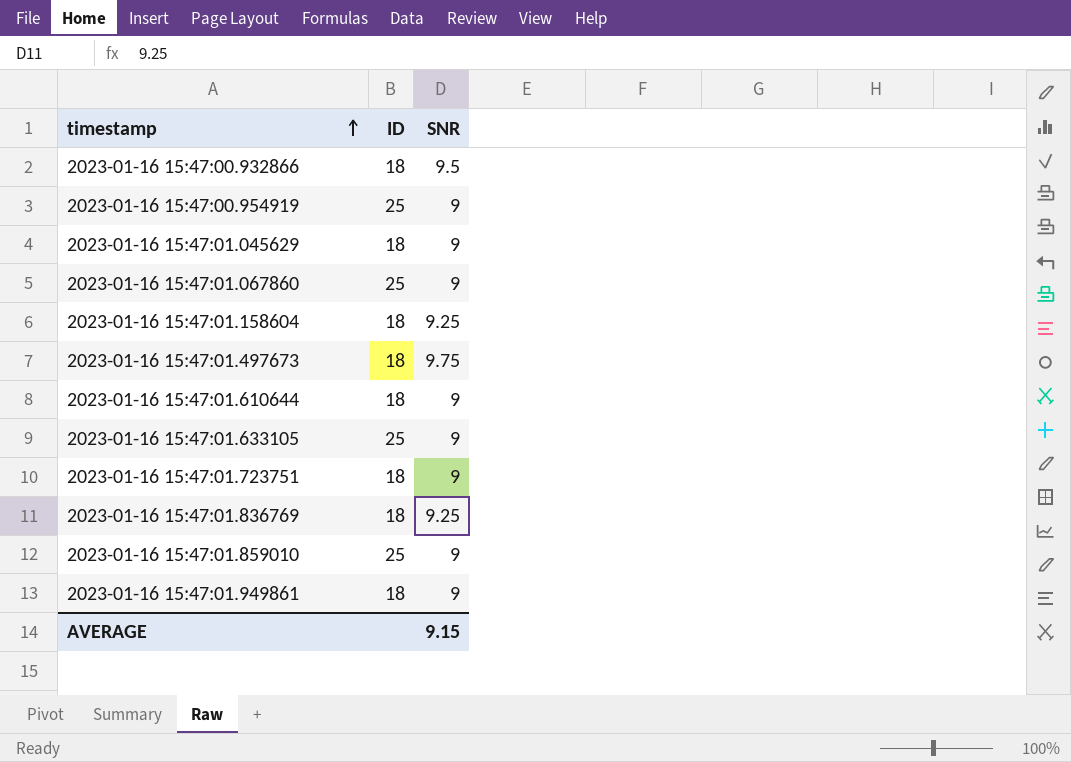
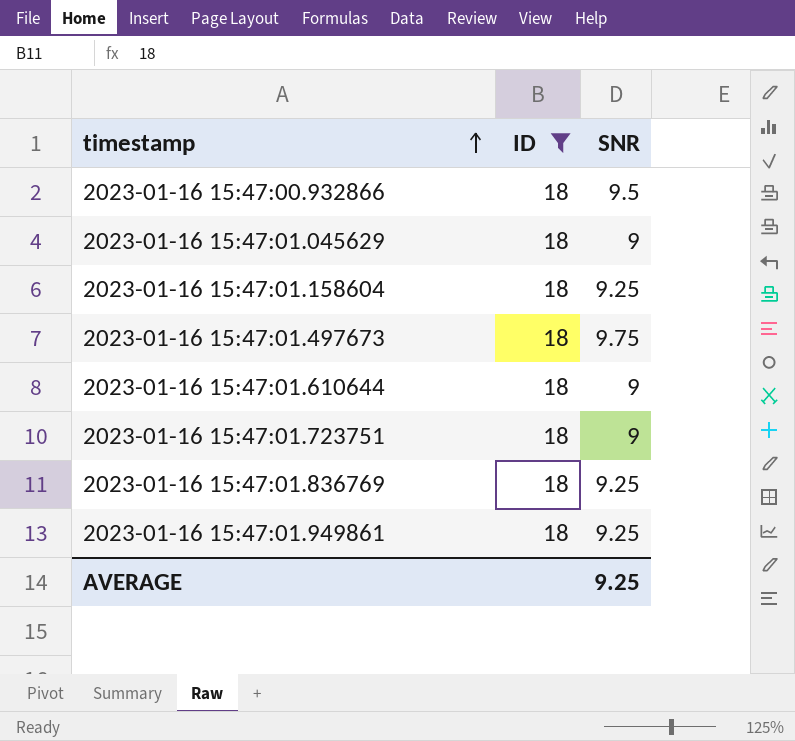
filter: none -> ID = 18
2023-01-16 15:47:01.949861 | SNR: 9 -> 9.25
AVERAGE | SNR: 9.15 -> 9.25

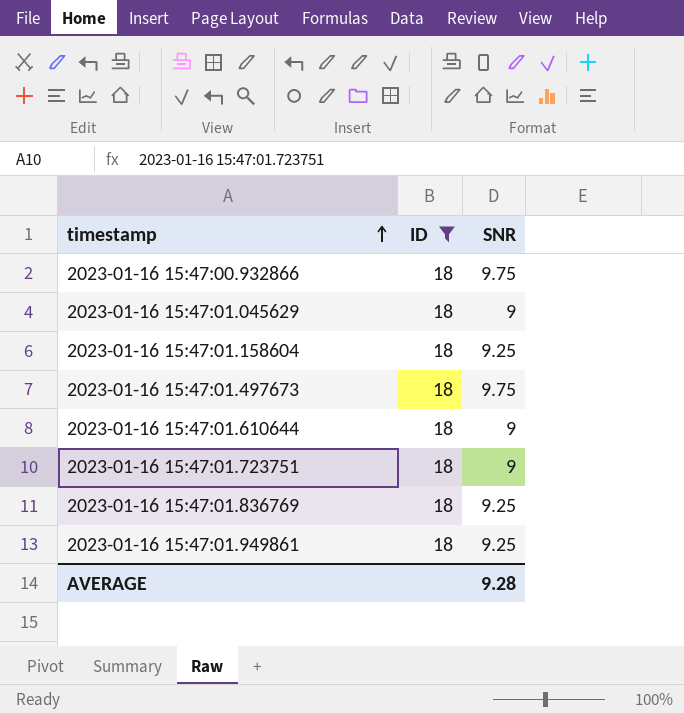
2023-01-16 15:47:00.932866 | SNR: 9.5 -> 9.75
AVERAGE | SNR: 9.25 -> 9.28

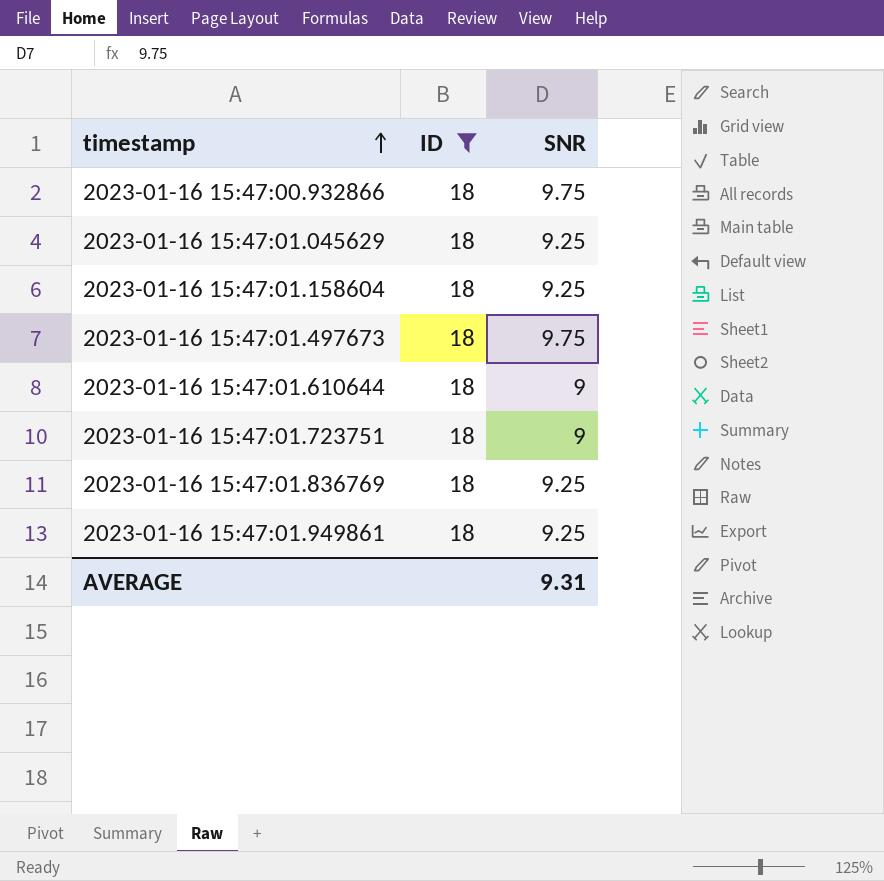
2023-01-16 15:47:01.045629 | SNR: 9 -> 9.25
AVERAGE | SNR: 9.28 -> 9.31

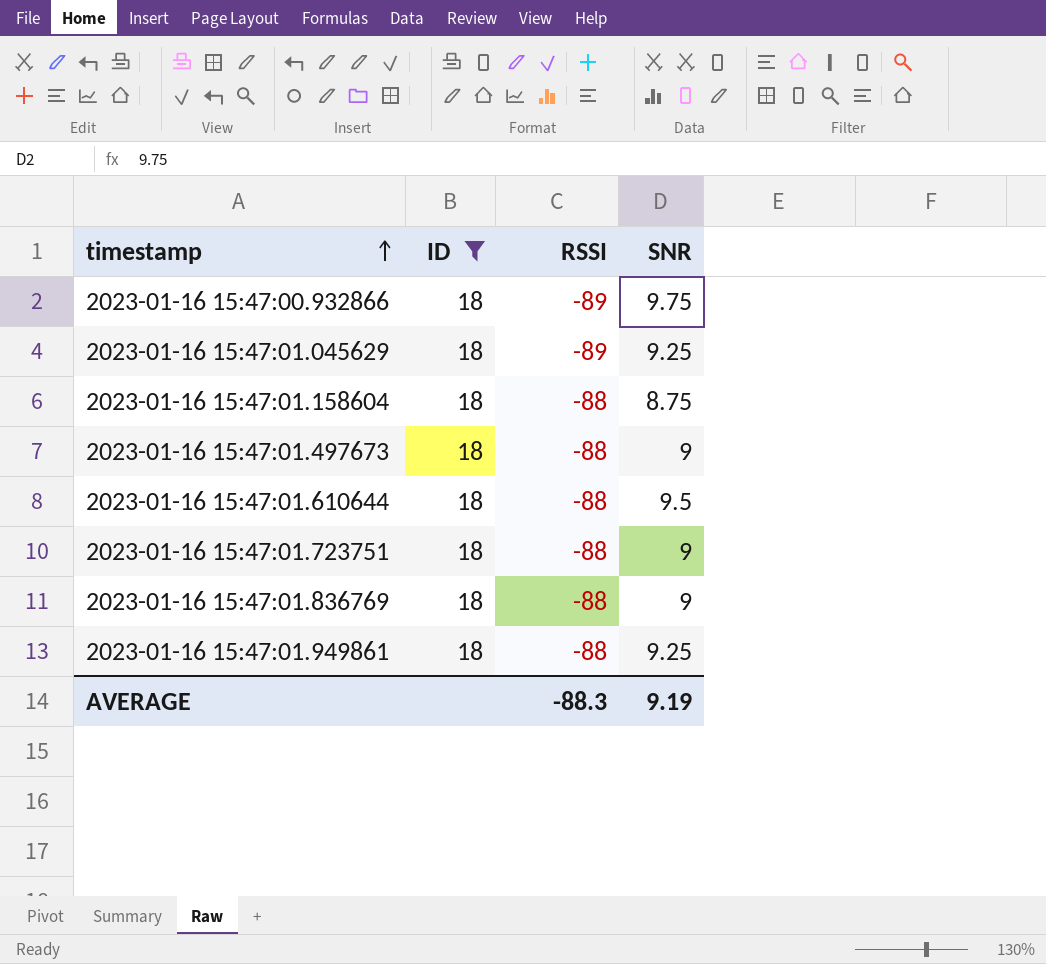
column RSSI | position: none -> 3
2023-01-16 15:47:01.158604 | SNR: 9.25 -> 8.75
2023-01-16 15:47:01.497673 | SNR: 9.75 -> 9
2023-01-16 15:47:01.610644 | SNR: 9 -> 9.5
2023-01-16 15:47:01.836769 | SNR: 9.25 -> 9
AVERAGE | SNR: 9.31 -> 9.19

